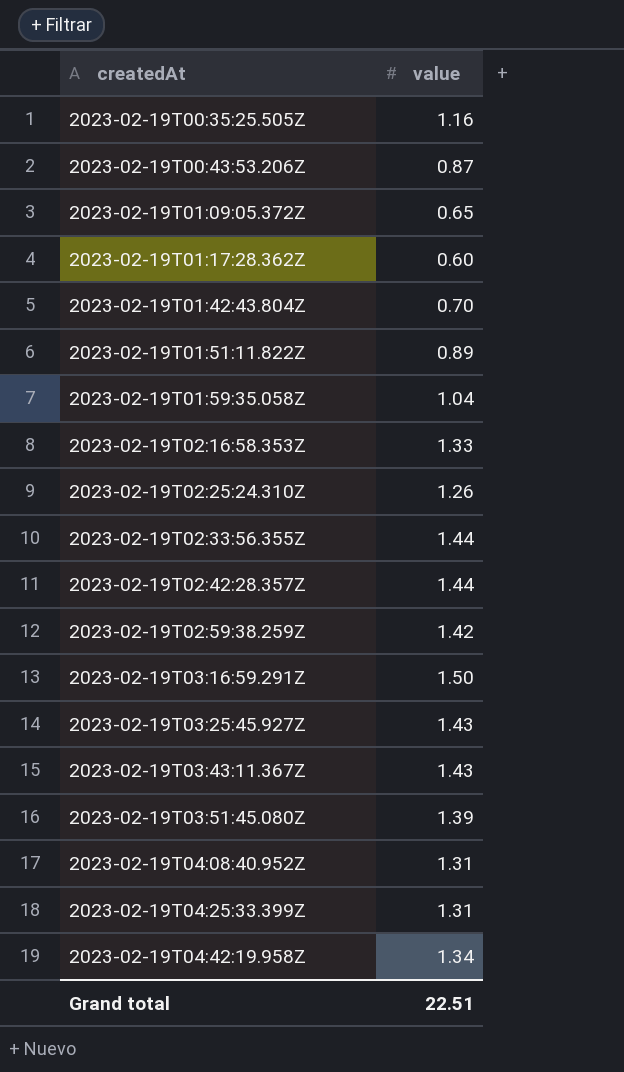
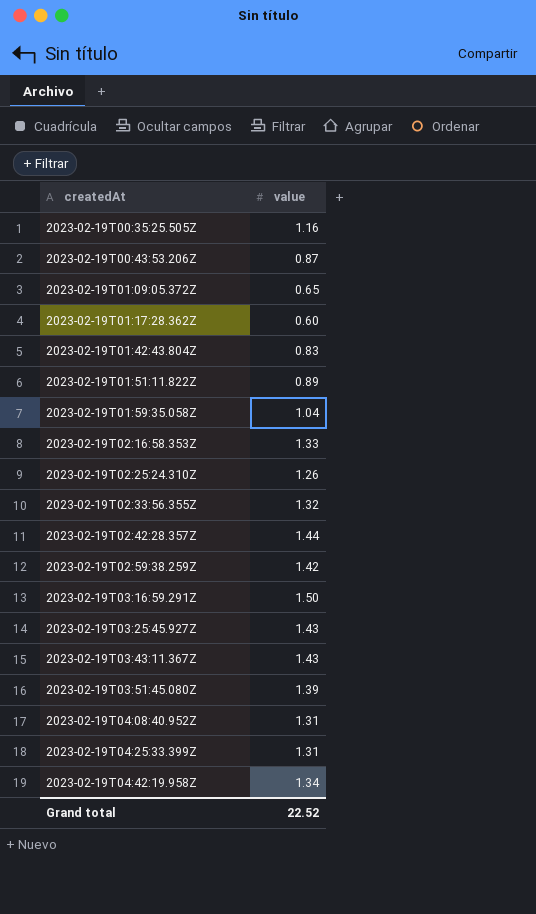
2023-02-19T01:42:43.804Z | value: 0.70 -> 0.83
2023-02-19T02:33:56.355Z | value: 1.44 -> 1.32
Grand total | value: 22.51 -> 22.52

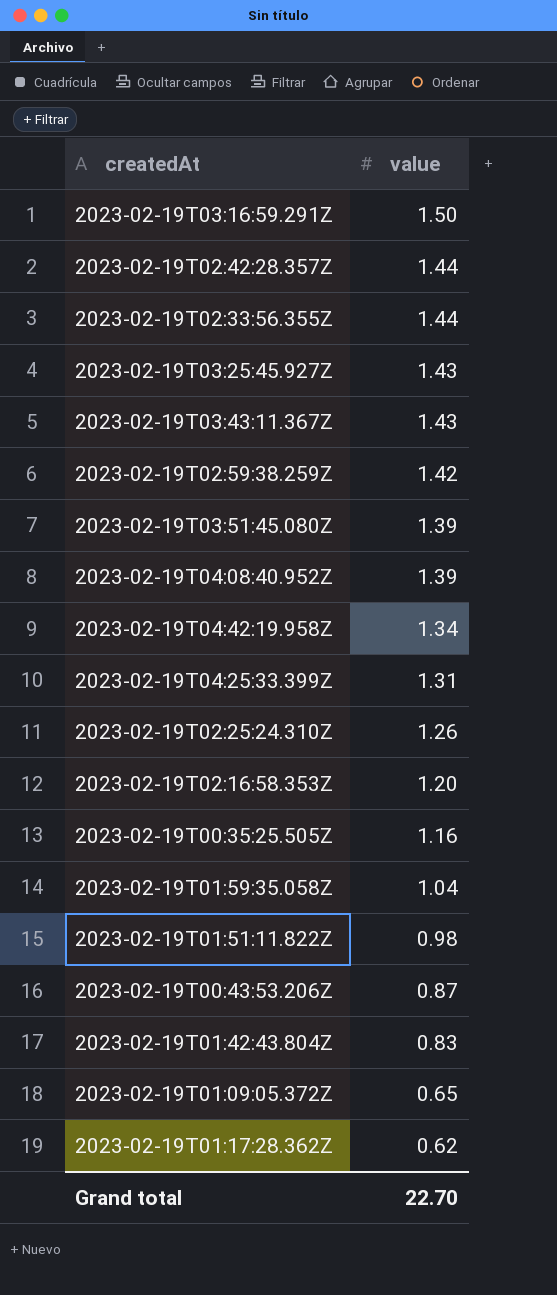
row order: createdAt ascending -> value descending
2023-02-19T02:33:56.355Z | value: 1.32 -> 1.44
2023-02-19T04:08:40.952Z | value: 1.31 -> 1.39
2023-02-19T02:16:58.353Z | value: 1.33 -> 1.20
2023-02-19T01:51:11.822Z | value: 0.89 -> 0.98
2023-02-19T01:17:28.362Z | value: 0.60 -> 0.62
Grand total | value: 22.52 -> 22.70

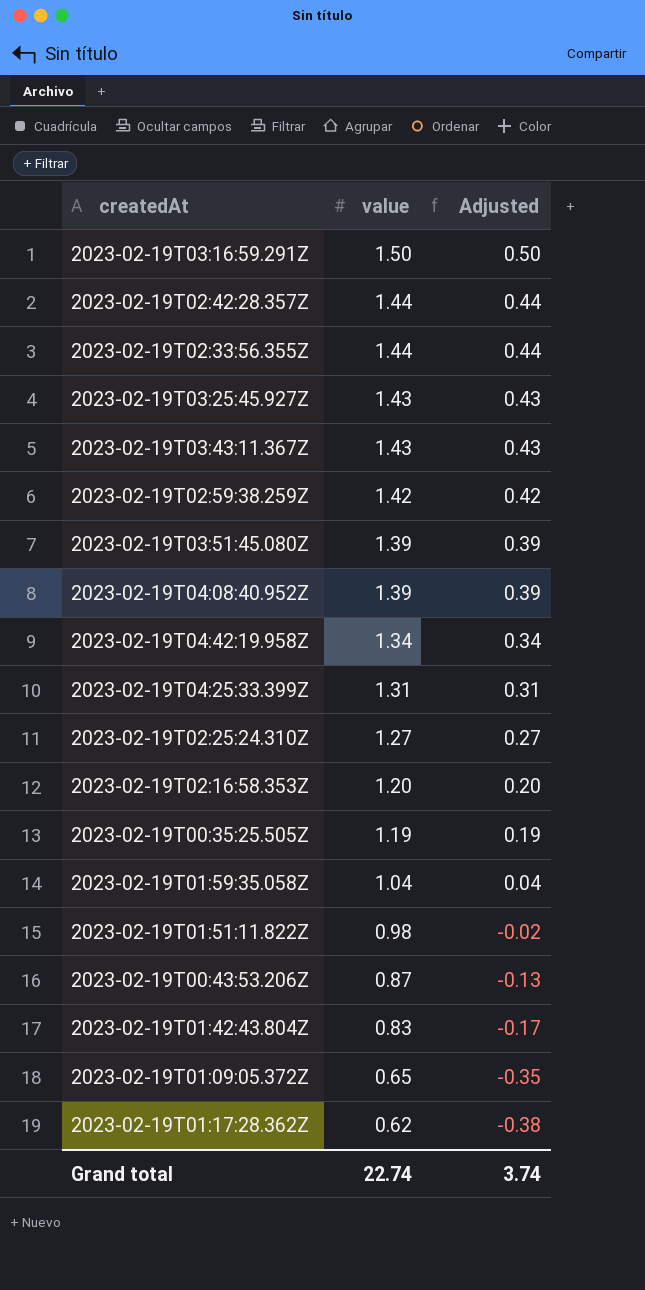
column Adjusted | formula: none -> [value] - 1
2023-02-19T02:25:24.310Z | value: 1.26 -> 1.27
2023-02-19T00:35:25.505Z | value: 1.16 -> 1.19
Grand total | value: 22.70 -> 22.74

